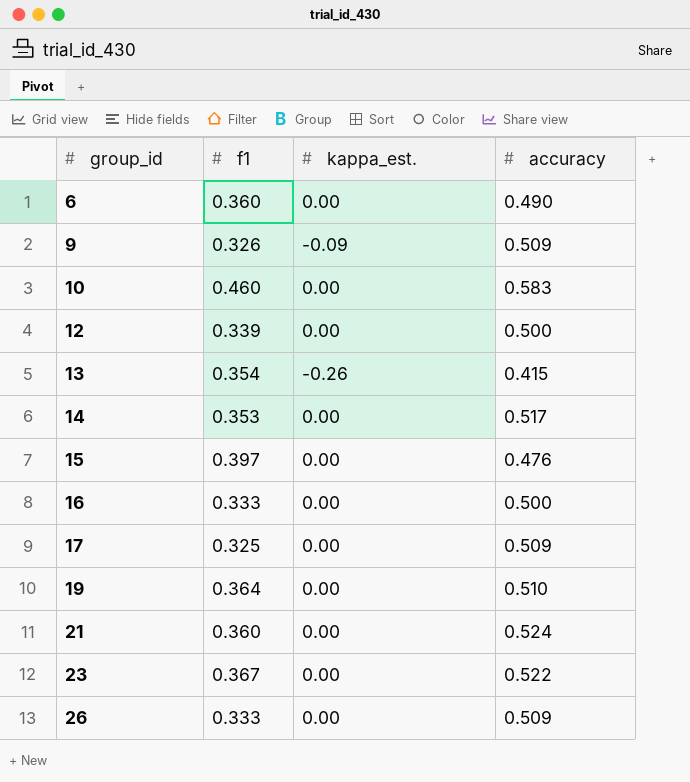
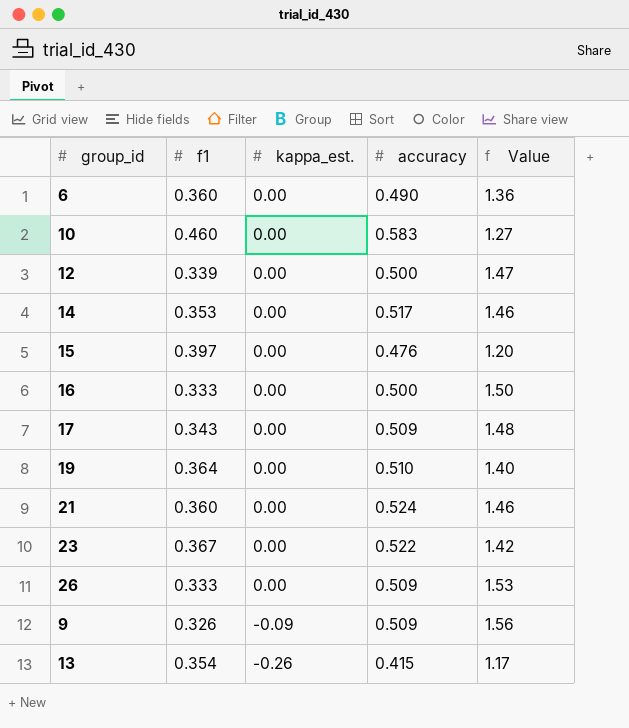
row order: group_id ascending -> kappa_est. descending
column Value | formula: none -> [accuracy] / [f1]
17 | f1: 0.325 -> 0.343

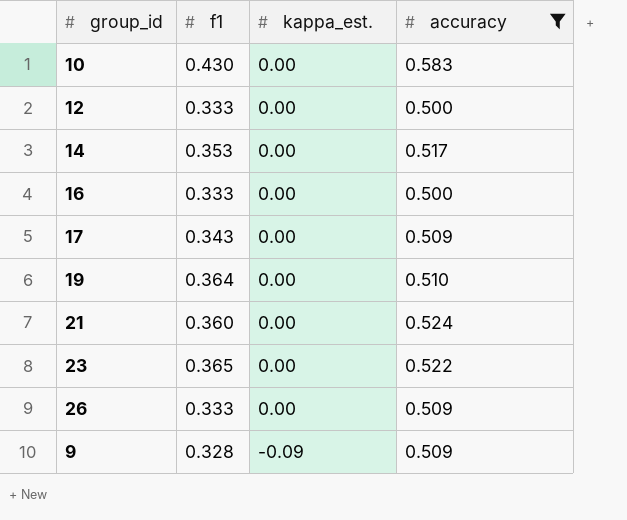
filter: none -> accuracy >= 0.500
column Value | formula: [accuracy] / [f1] -> none
10 | f1: 0.460 -> 0.430
12 | f1: 0.339 -> 0.333
23 | f1: 0.367 -> 0.365
9 | f1: 0.326 -> 0.328

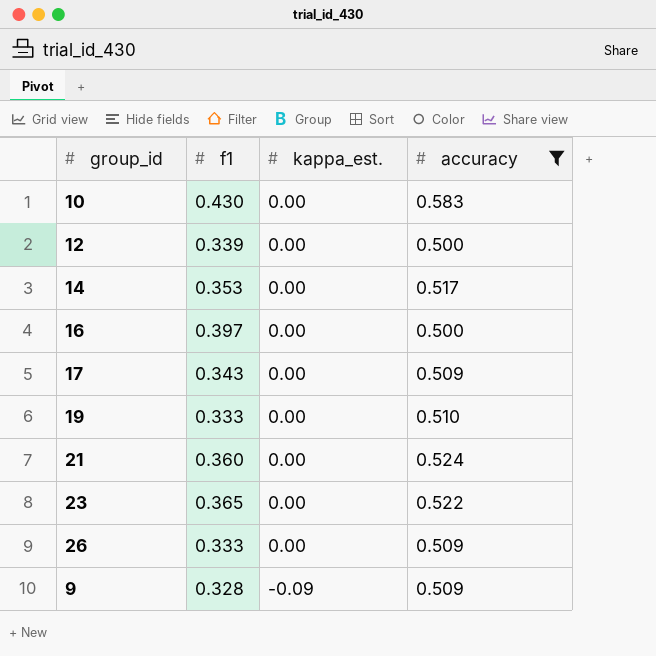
12 | f1: 0.333 -> 0.339
16 | f1: 0.333 -> 0.397
19 | f1: 0.364 -> 0.333

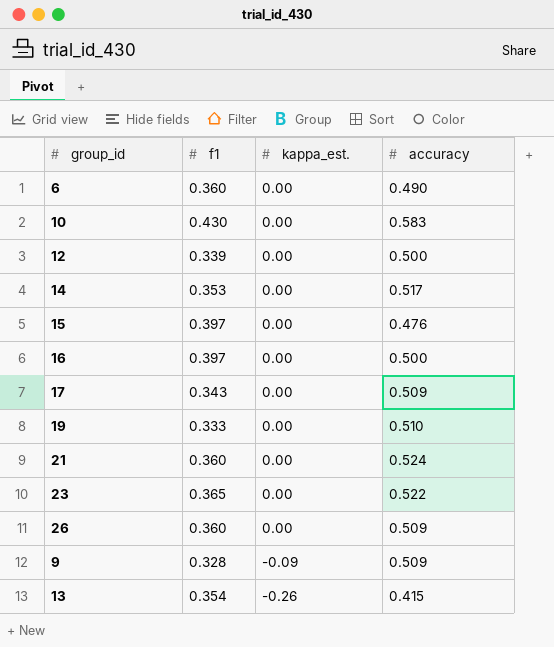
filter: accuracy >= 0.500 -> none
26 | f1: 0.333 -> 0.360

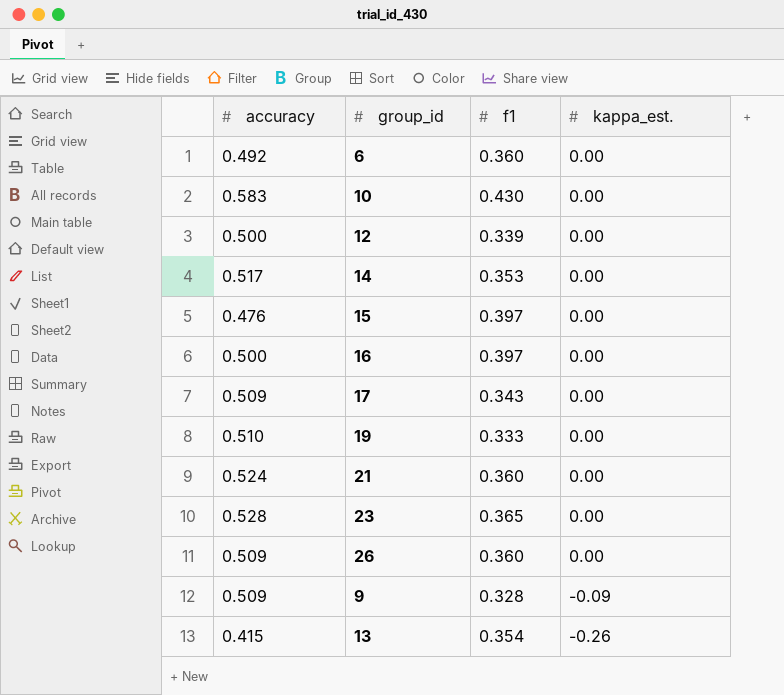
column accuracy | position: 4 -> 1
6 | accuracy: 0.490 -> 0.492
23 | accuracy: 0.522 -> 0.528

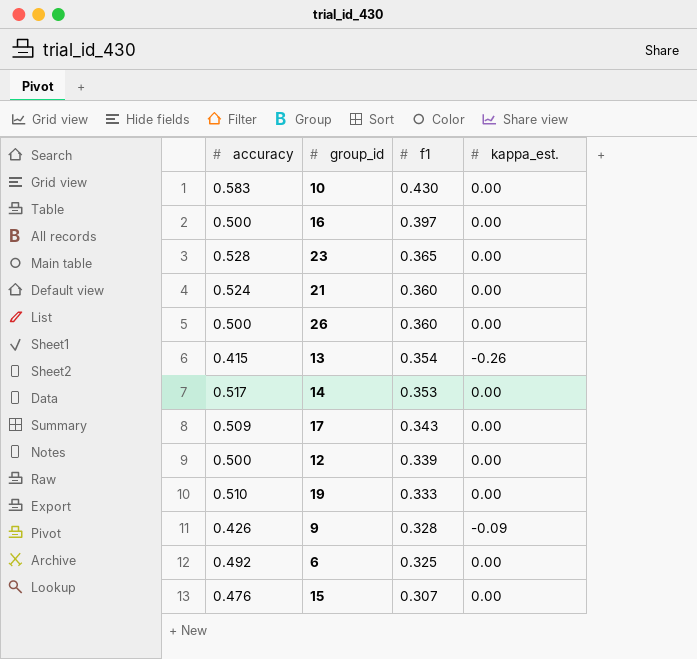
row order: kappa_est. descending -> f1 descending
26 | accuracy: 0.509 -> 0.500
9 | accuracy: 0.509 -> 0.426
6 | f1: 0.360 -> 0.325
15 | f1: 0.397 -> 0.307

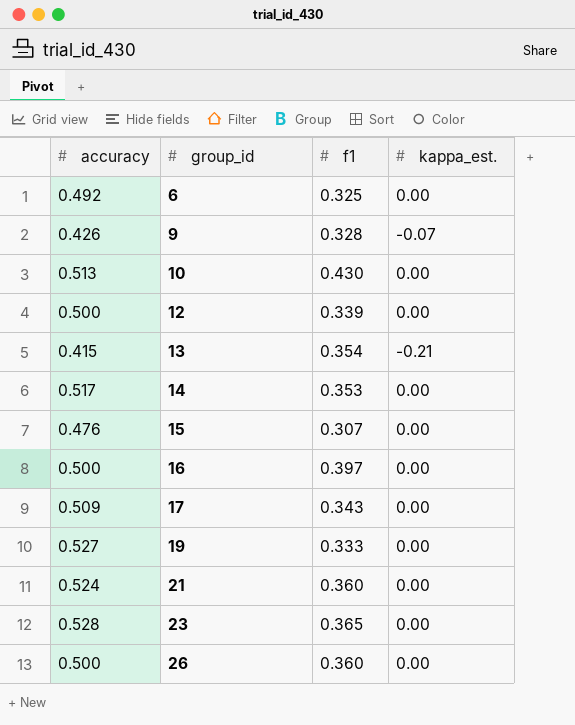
row order: f1 descending -> group_id ascending
9 | kappa_est.: -0.09 -> -0.07
10 | accuracy: 0.583 -> 0.513
13 | kappa_est.: -0.26 -> -0.21
19 | accuracy: 0.510 -> 0.527

